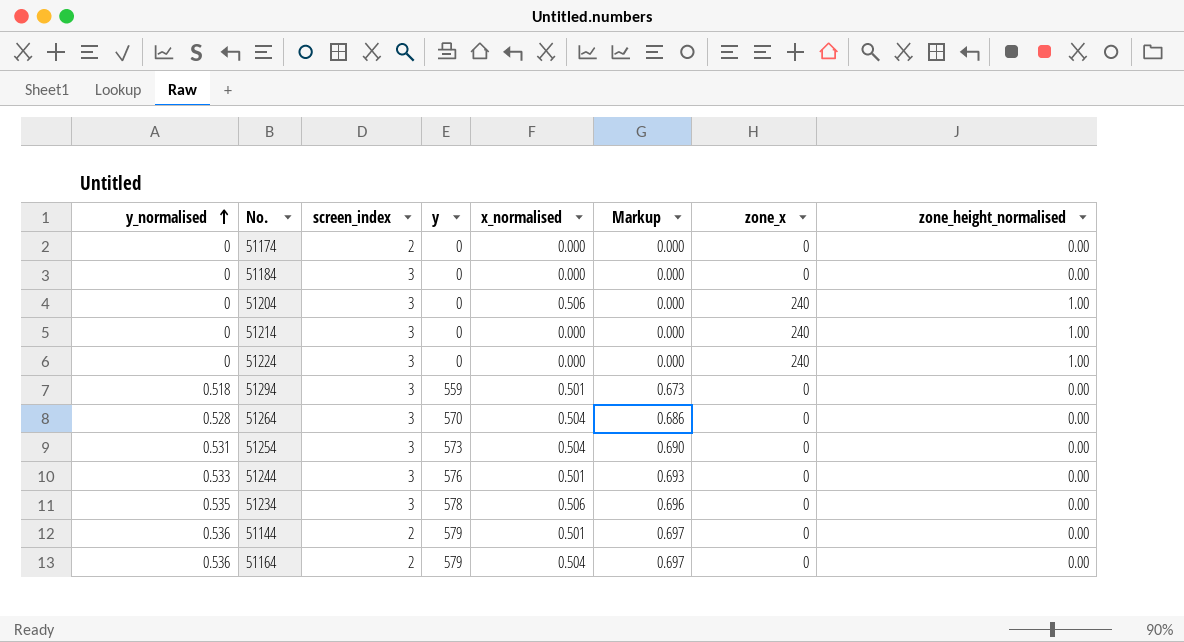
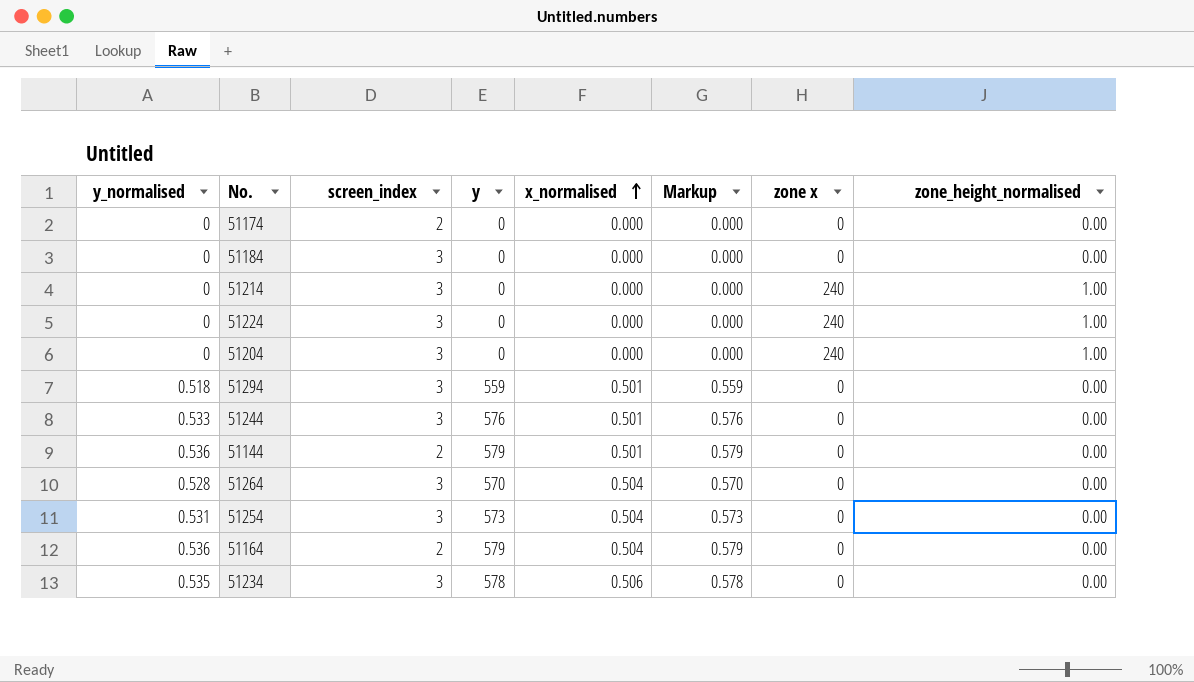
row order: y_normalised ascending -> x_normalised ascending
column Markup | formula: [y_normalised] * 1.3 -> [y_normalised] * 1.08
column name: zone_x -> zone x
51204 | x_normalised: 0.506 -> 0.000

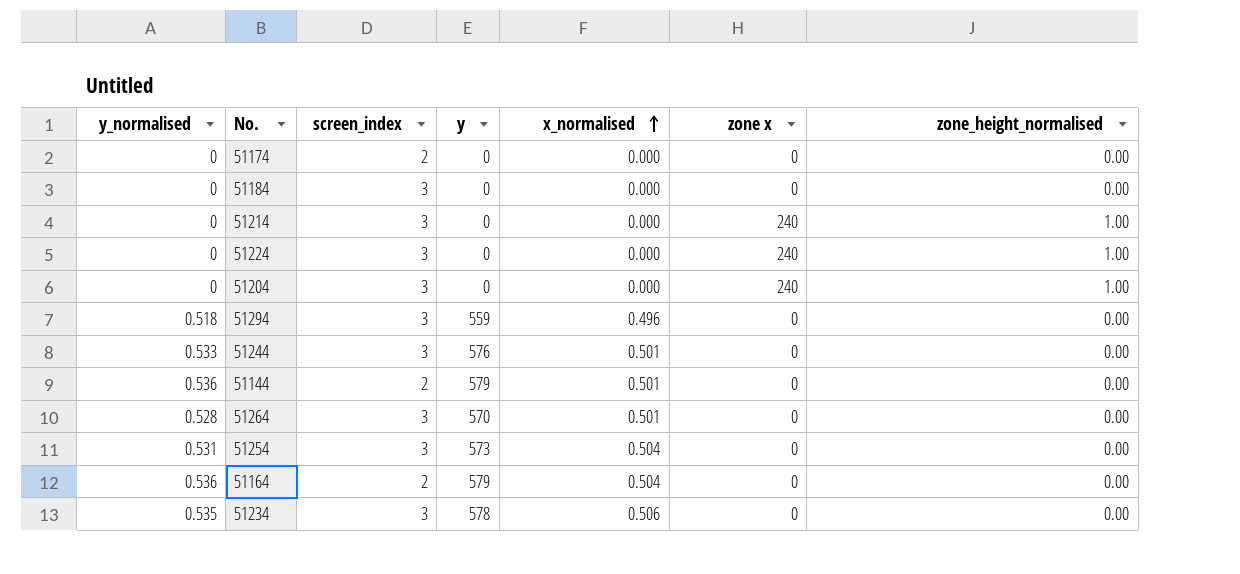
column Markup | formula: [y_normalised] * 1.08 -> none
51294 | x_normalised: 0.501 -> 0.496
51264 | x_normalised: 0.504 -> 0.501

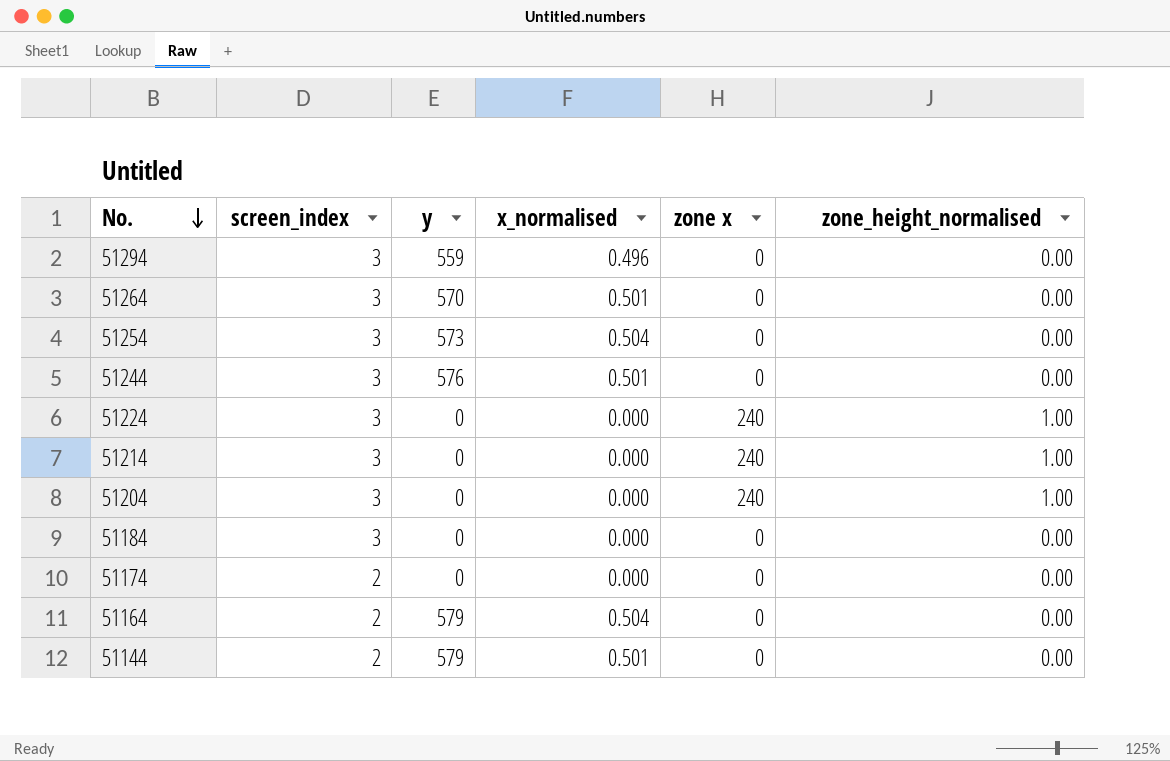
row order: x_normalised ascending -> No. descending
column y_normalised | position: 1 -> none
row 51234: 0.535 | 3 | 578 | 0.506 | 0 | 0.00 -> none

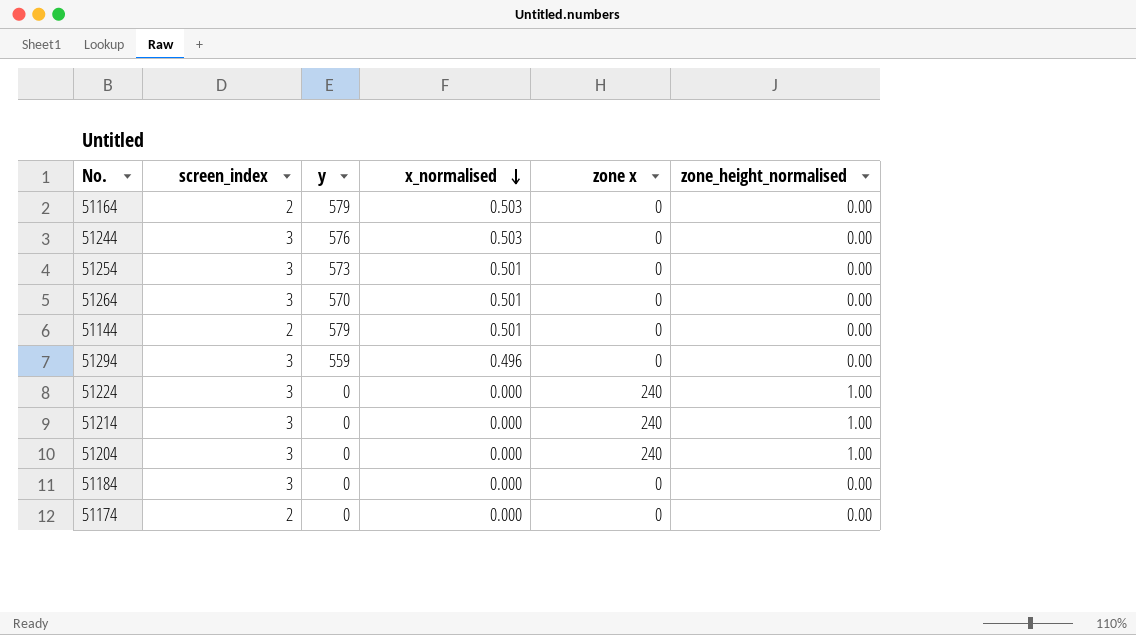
row order: No. descending -> x_normalised descending
51164 | x_normalised: 0.504 -> 0.503
51244 | x_normalised: 0.501 -> 0.503
51254 | x_normalised: 0.504 -> 0.501

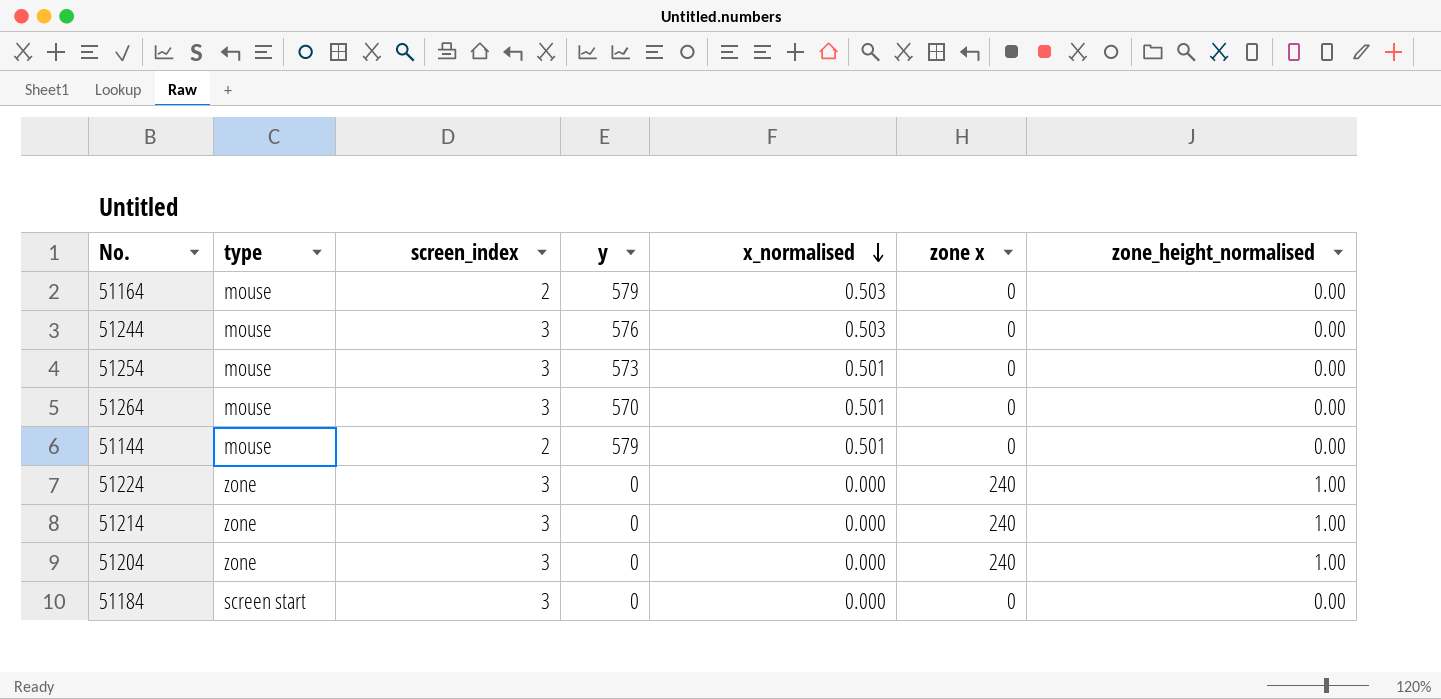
column type | position: none -> 2
row 51294: 3 | 559 | 0.496 | 0 | 0.00 -> none
row 51174: 2 | 0 | 0.000 | 0 | 0.00 -> none

